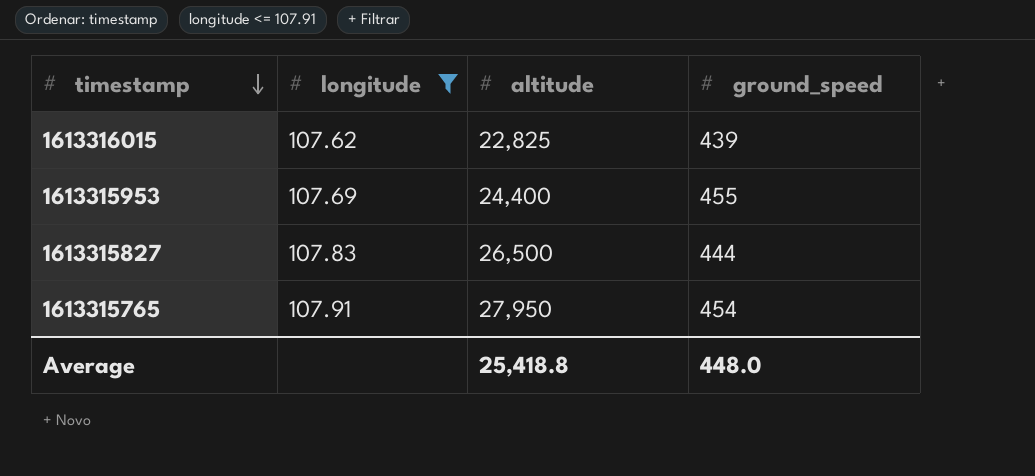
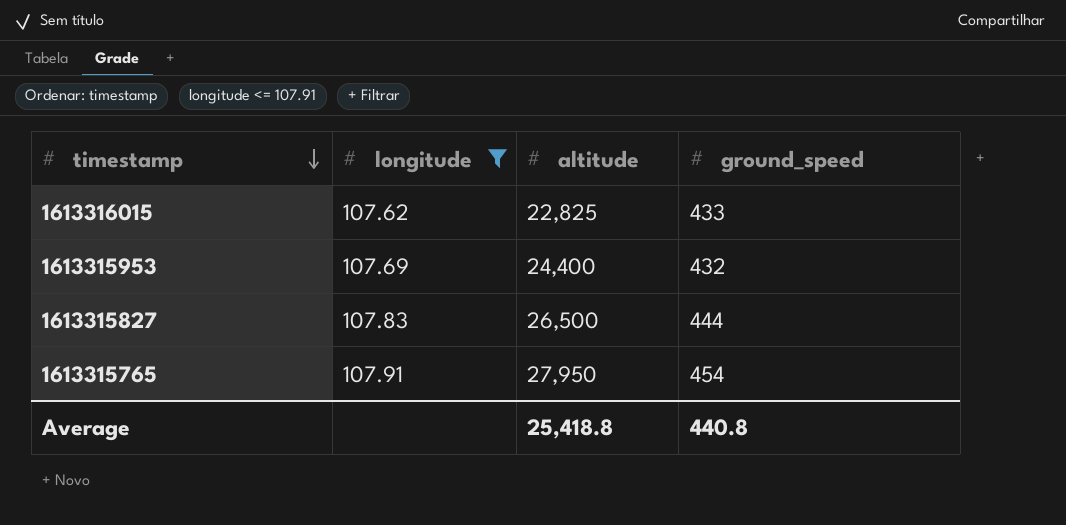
1613316015 | ground_speed: 439 -> 433
1613315953 | ground_speed: 455 -> 432
Average | ground_speed: 448.0 -> 440.8

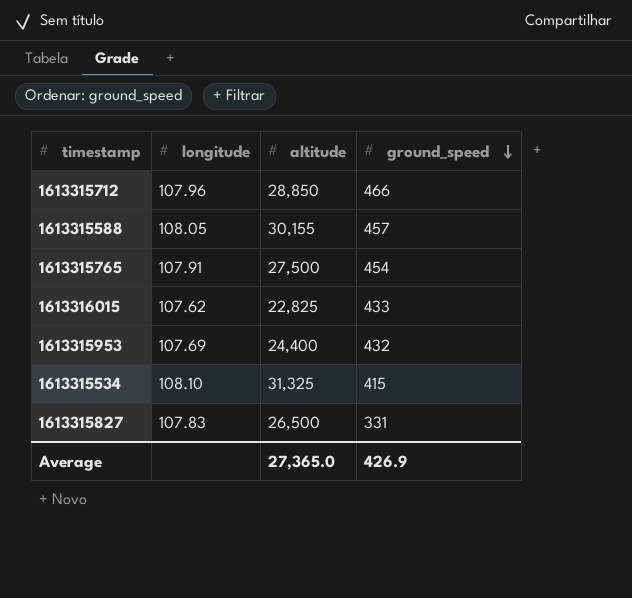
filter: longitude <= 107.91 -> none
row order: timestamp descending -> ground_speed descending
1613315765 | altitude: 27,950 -> 27,500
1613315827 | ground_speed: 444 -> 331
Average | altitude: 25,418.8 -> 27,365.0
Average | ground_speed: 440.8 -> 426.9

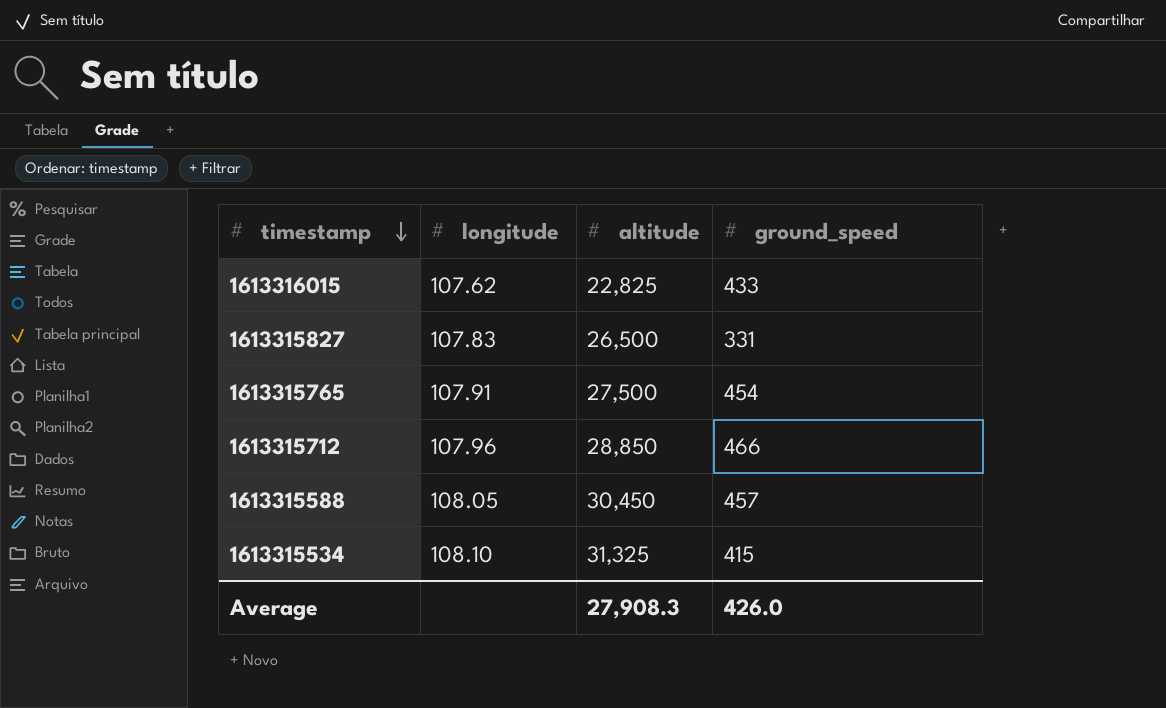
row order: ground_speed descending -> timestamp descending
row 1613315953: 107.69 | 24,400 | 432 -> none
1613315588 | altitude: 30,155 -> 30,450
Average | altitude: 27,365.0 -> 27,908.3
Average | ground_speed: 426.9 -> 426.0

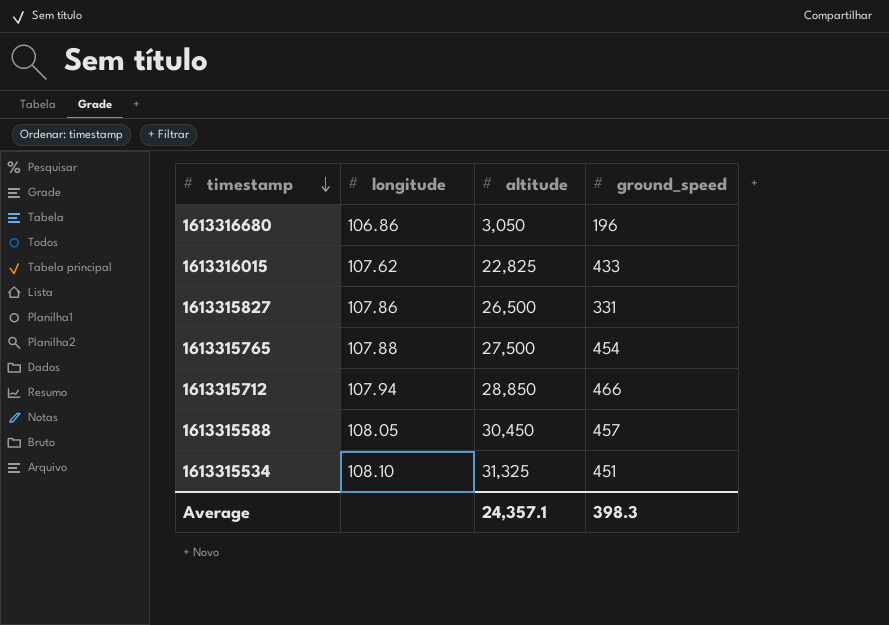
row 1613316680: none -> 106.86 | 3,050 | 196
1613315827 | longitude: 107.83 -> 107.86
1613315765 | longitude: 107.91 -> 107.88
1613315712 | longitude: 107.96 -> 107.94
1613315534 | ground_speed: 415 -> 451
Average | altitude: 27,908.3 -> 24,357.1
Average | ground_speed: 426.0 -> 398.3

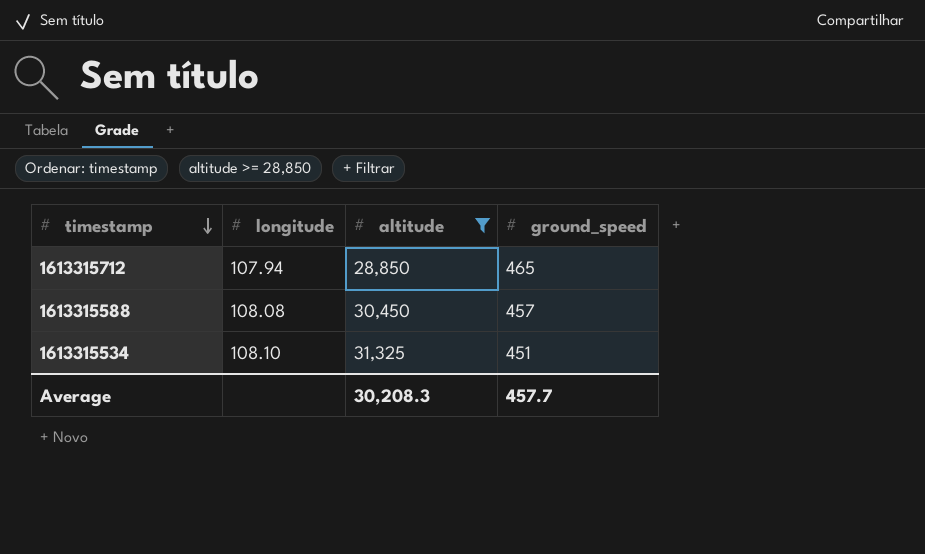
filter: none -> altitude >= 28,850
1613315712 | ground_speed: 466 -> 465
1613315588 | longitude: 108.05 -> 108.08
Average | altitude: 24,357.1 -> 30,208.3
Average | ground_speed: 398.3 -> 457.7

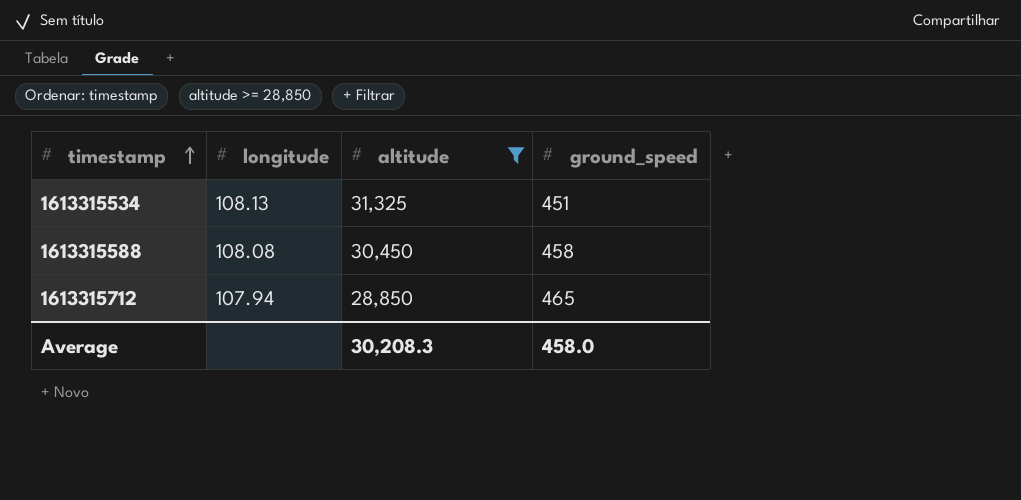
row order: timestamp descending -> timestamp ascending
1613315534 | longitude: 108.10 -> 108.13
1613315588 | ground_speed: 457 -> 458
Average | ground_speed: 457.7 -> 458.0

